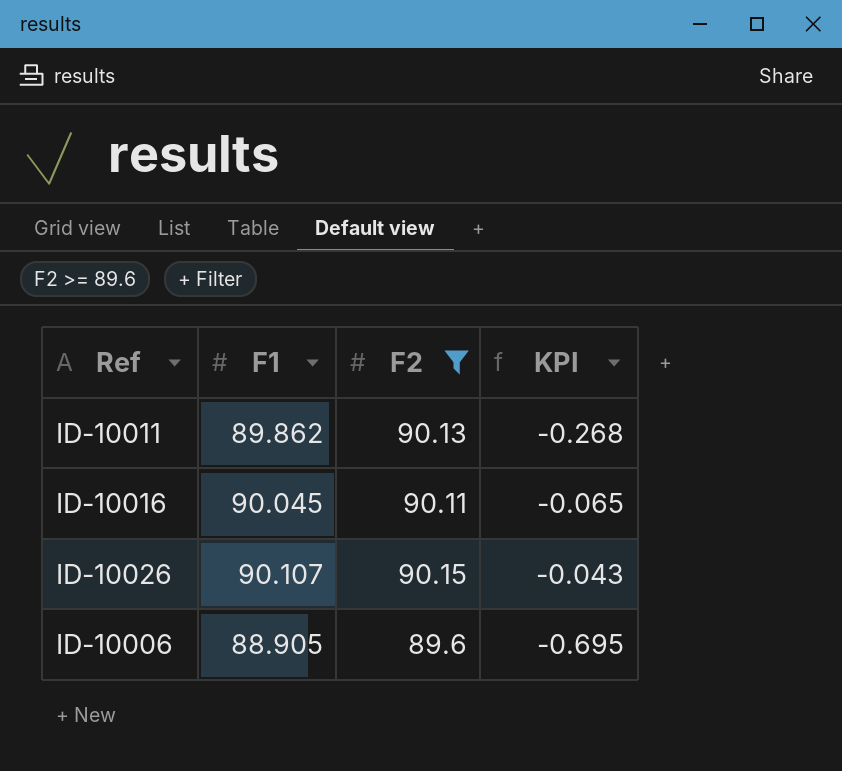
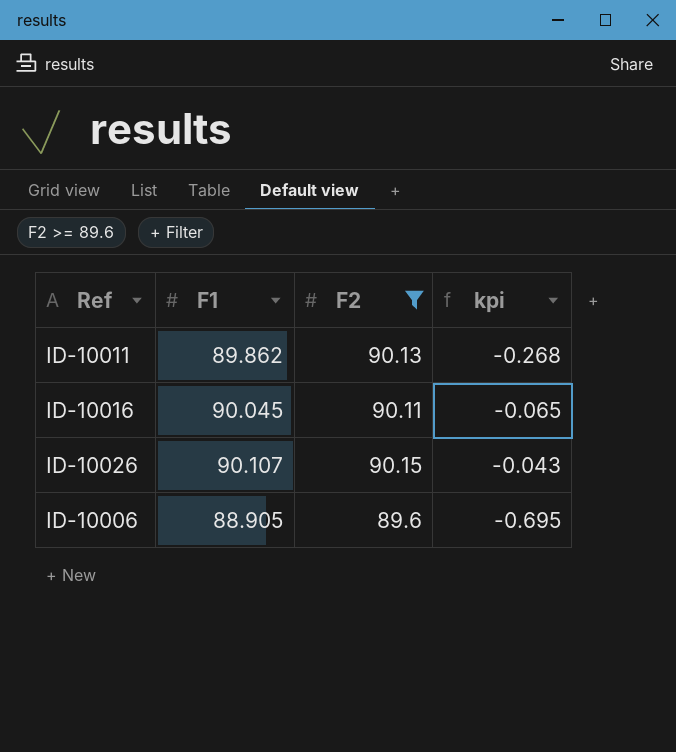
column name: KPI -> kpi

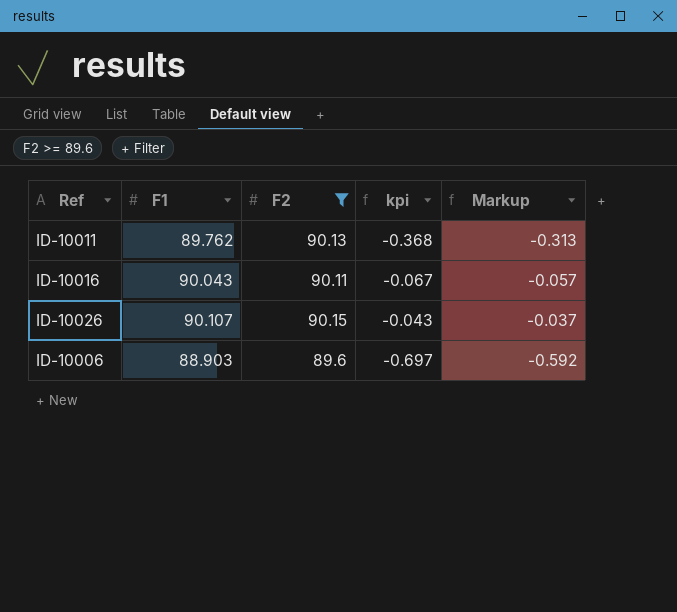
column Markup | formula: none -> [kpi] * 0.85
ID-10011 | F1: 89.862 -> 89.762
ID-10011 | kpi: -0.268 -> -0.368
ID-10016 | F1: 90.045 -> 90.043
ID-10016 | kpi: -0.065 -> -0.067
ID-10006 | F1: 88.905 -> 88.903
ID-10006 | kpi: -0.695 -> -0.697

